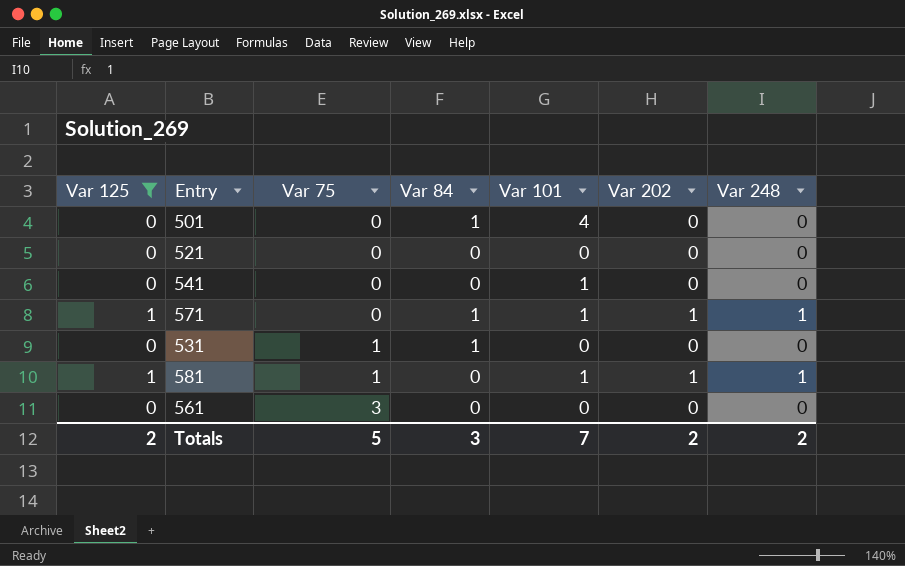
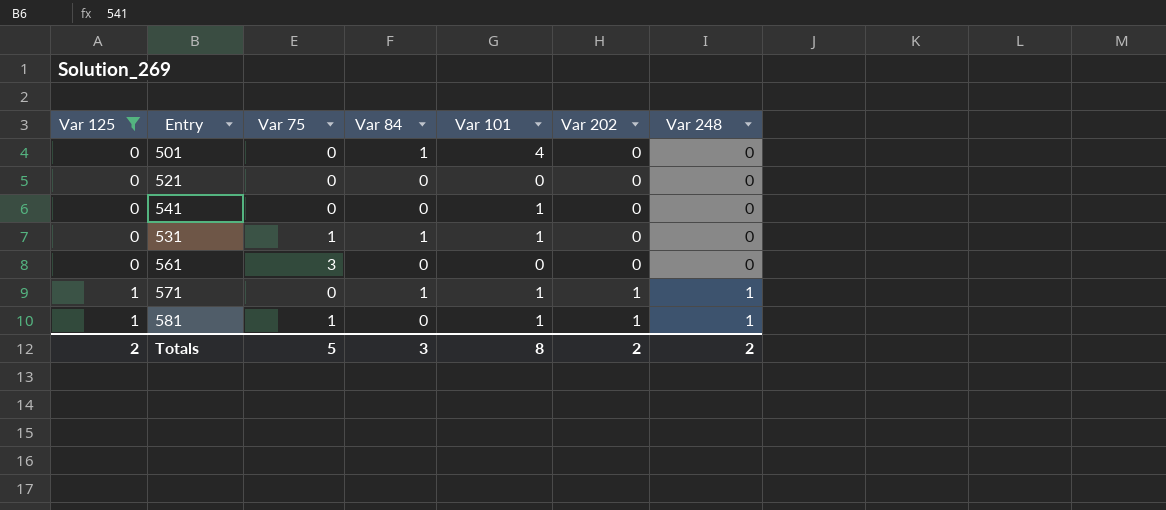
row order: Var 75 ascending -> Var 125 ascending
531 | Var 101: 0 -> 1
Totals | Var 101: 7 -> 8

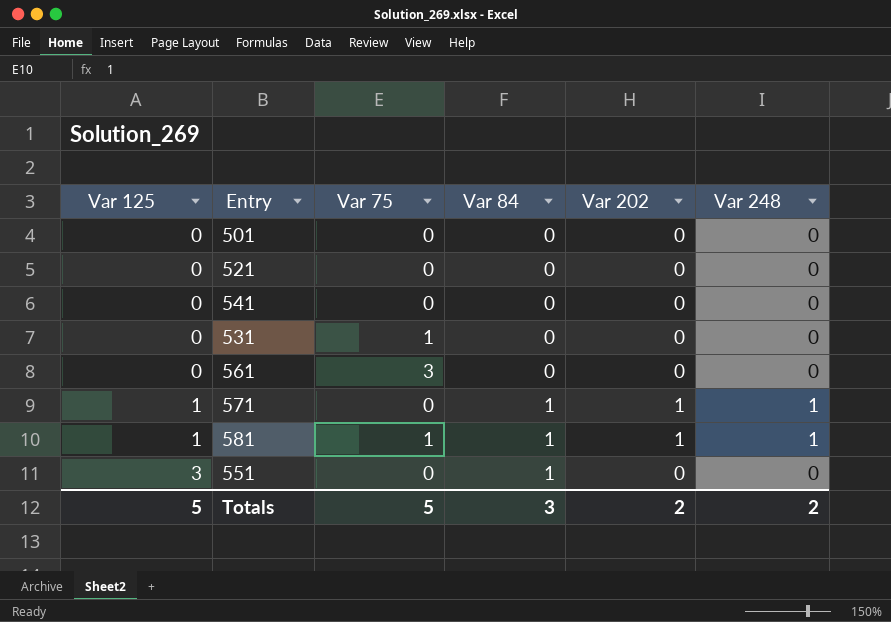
filter: Var 125 != 3 -> none
column Var 101 | position: 5 -> none
501 | Var 84: 1 -> 0
531 | Var 84: 1 -> 0
581 | Var 84: 0 -> 1
Totals | Var 125: 2 -> 5

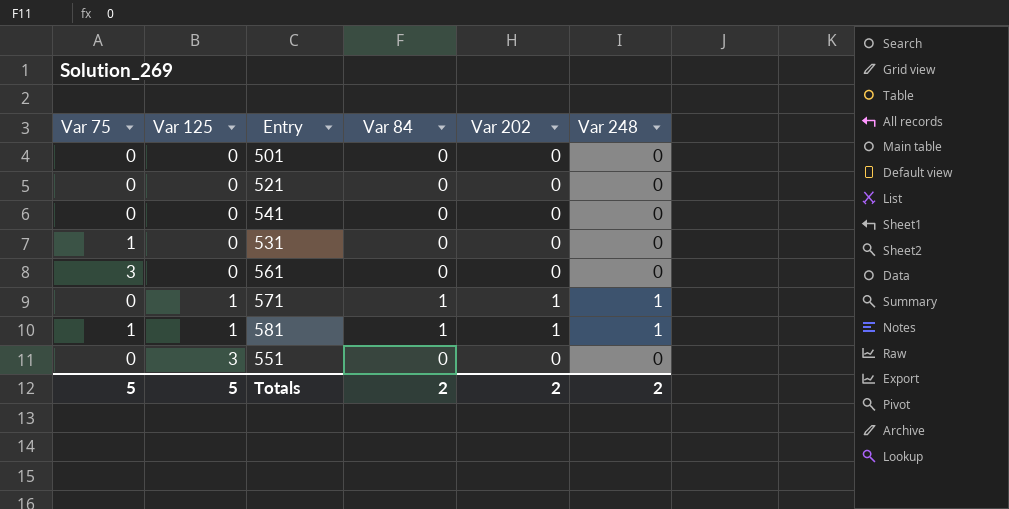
column Var 75 | position: 3 -> 1
551 | Var 84: 1 -> 0
Totals | Var 84: 3 -> 2

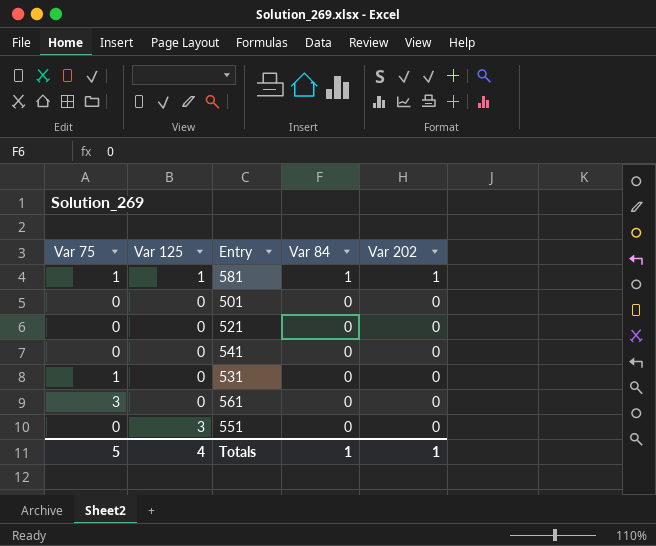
row order: Var 125 ascending -> Var 84 descending
column Var 248 | position: 6 -> none
row 571: 0 | 1 | 1 | 1 | 1 -> none
Totals | Var 125: 5 -> 4
Totals | Var 84: 2 -> 1
Totals | Var 202: 2 -> 1

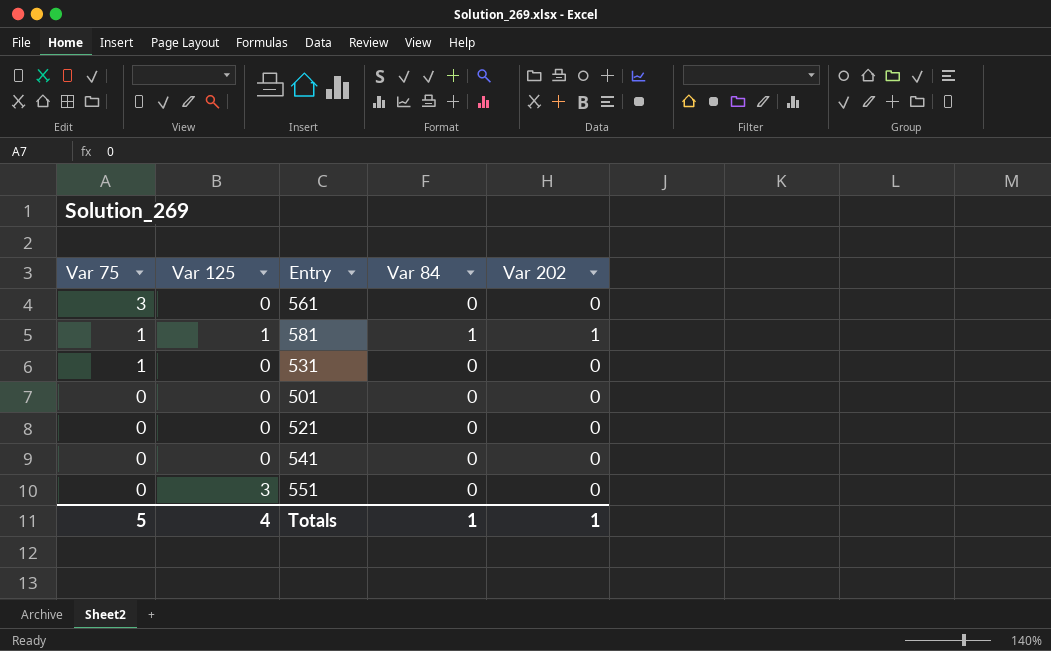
row order: Var 84 descending -> Var 75 descending

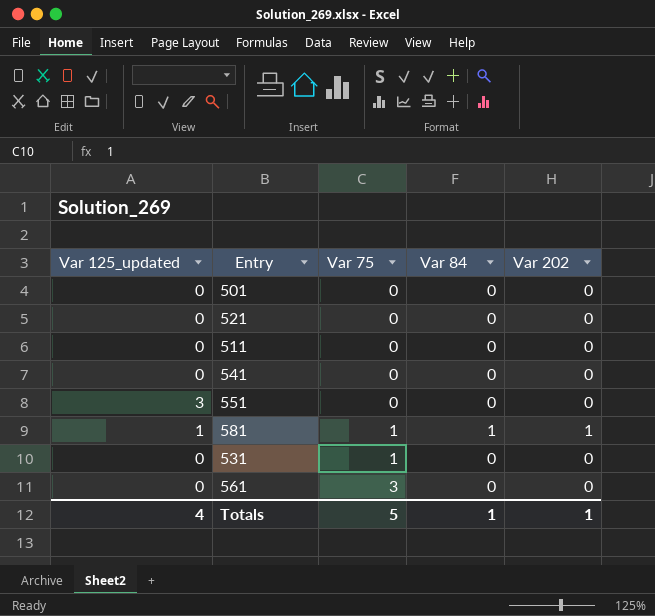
row order: Var 75 descending -> Var 75 ascending
column name: Var 125 -> Var 125_updated
column Var 75 | position: 1 -> 3
row 511: none -> 0 | 0 | 0 | 0

